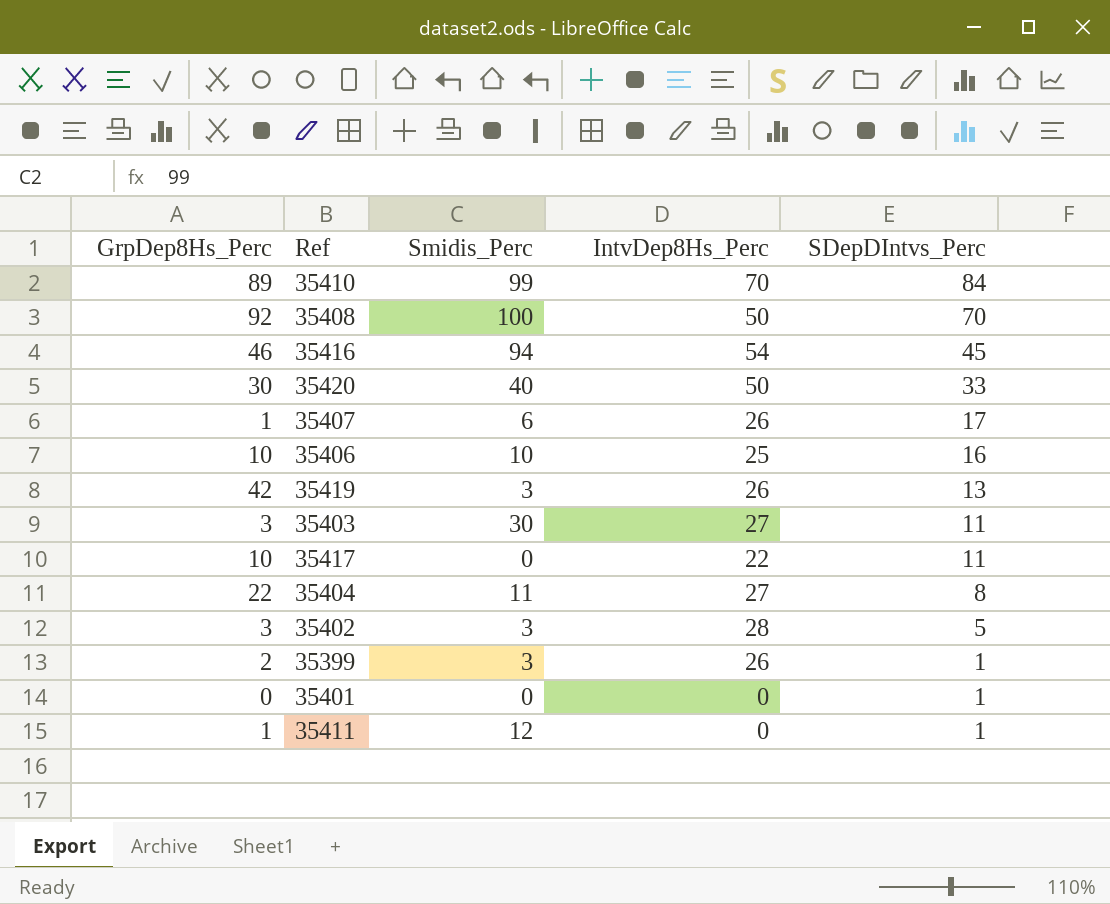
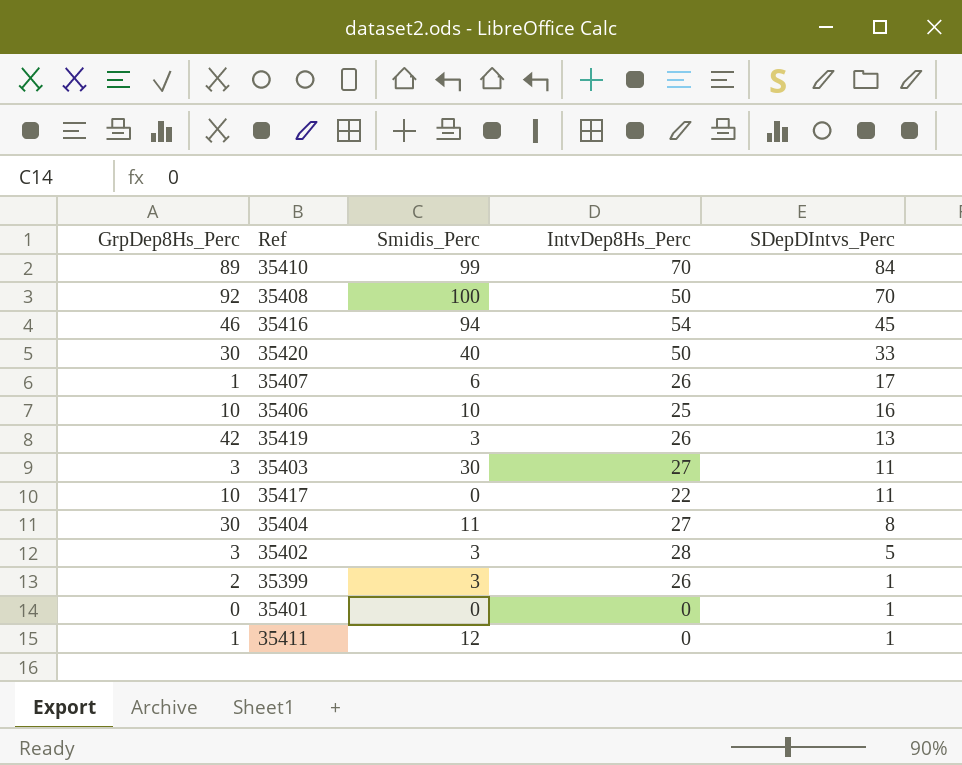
35404 | GrpDep8Hs_Perc: 22 -> 30

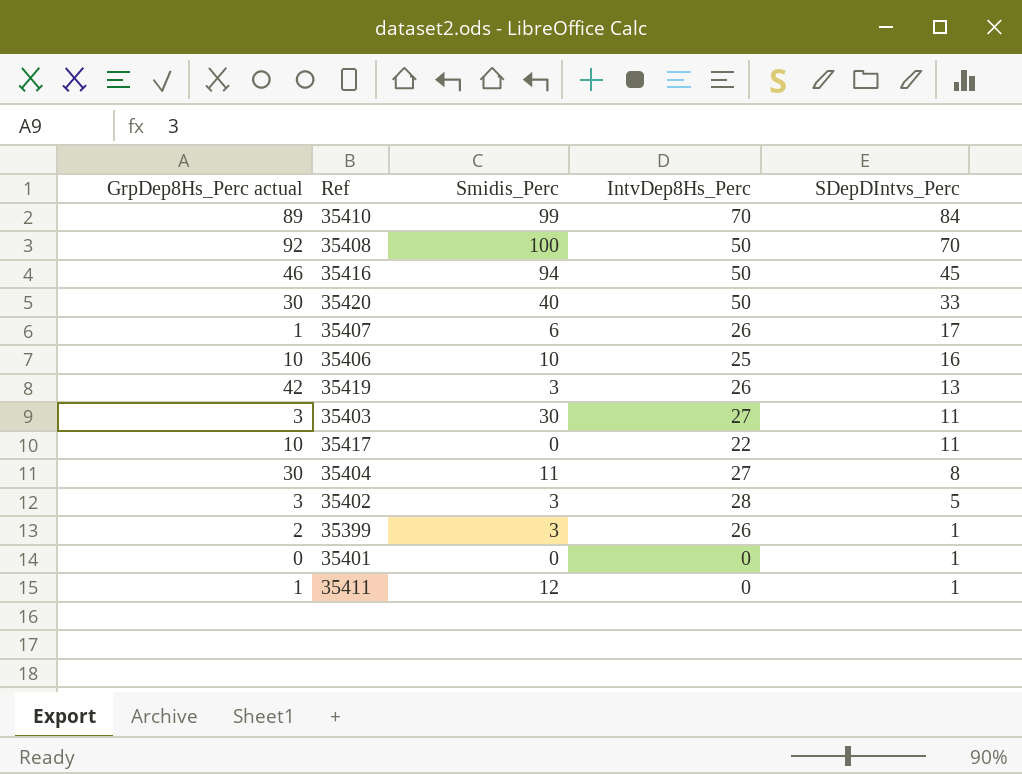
column name: GrpDep8Hs_Perc -> GrpDep8Hs_Perc actual
35416 | IntvDep8Hs_Perc: 54 -> 50

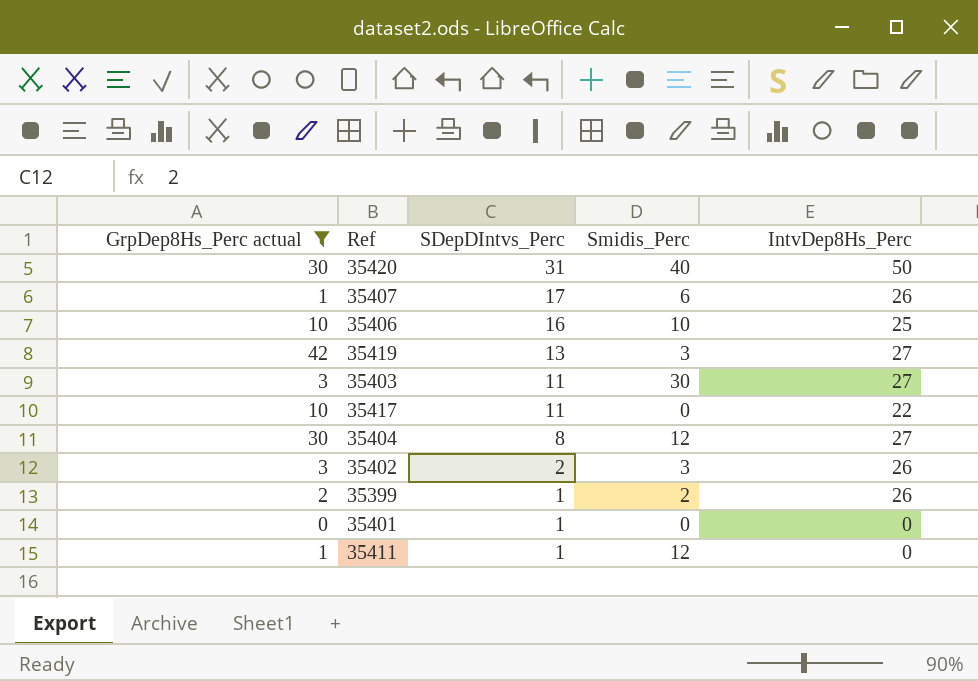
filter: none -> GrpDep8Hs_Perc actual <= 42
column SDepDIntvs_Perc | position: 5 -> 3
35420 | SDepDIntvs_Perc: 33 -> 31
35419 | IntvDep8Hs_Perc: 26 -> 27
35404 | Smidis_Perc: 11 -> 12
35402 | SDepDIntvs_Perc: 5 -> 2
35402 | IntvDep8Hs_Perc: 28 -> 26
35399 | Smidis_Perc: 3 -> 2

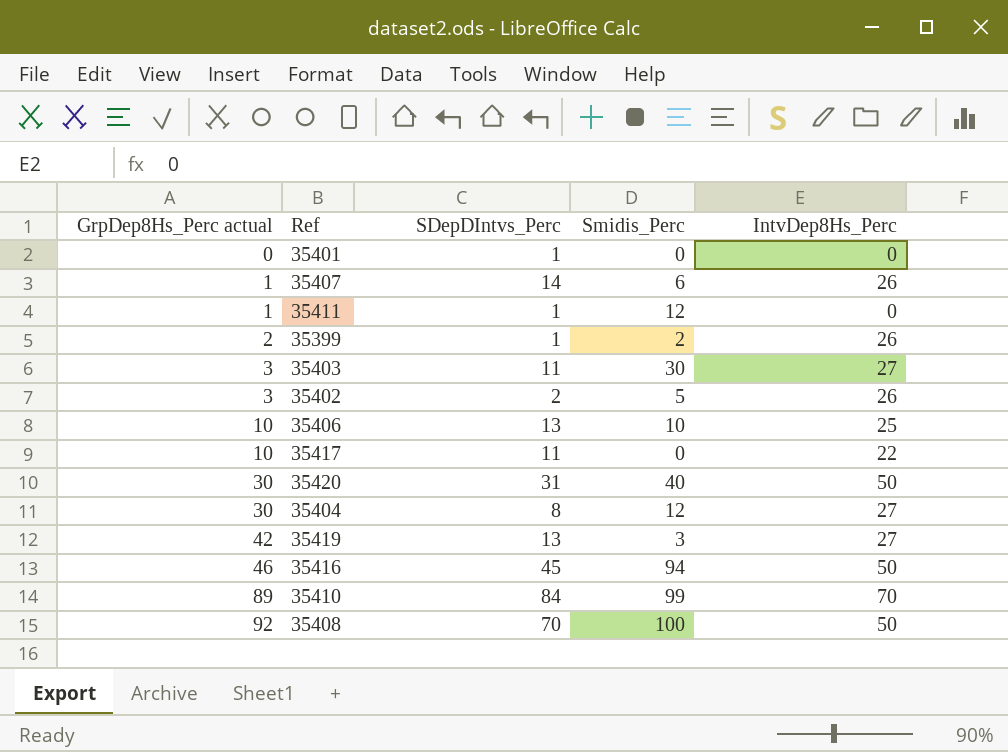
filter: GrpDep8Hs_Perc actual <= 42 -> none
row order: SDepDIntvs_Perc descending -> GrpDep8Hs_Perc actual ascending
35407 | SDepDIntvs_Perc: 17 -> 14
35402 | Smidis_Perc: 3 -> 5
35406 | SDepDIntvs_Perc: 16 -> 13

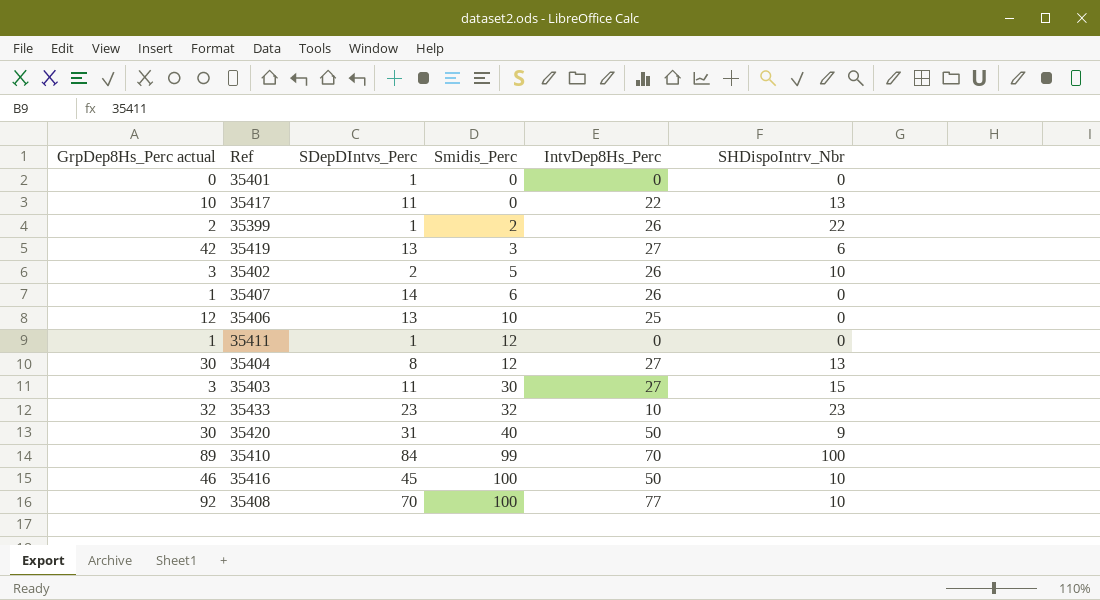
row order: GrpDep8Hs_Perc actual ascending -> Smidis_Perc ascending
column SHDispoIntrv_Nbr | position: none -> 6
35406 | GrpDep8Hs_Perc actual: 10 -> 12
row 35433: none -> 32 | 23 | 32 | 10 | 23
35416 | Smidis_Perc: 94 -> 100
35408 | IntvDep8Hs_Perc: 50 -> 77

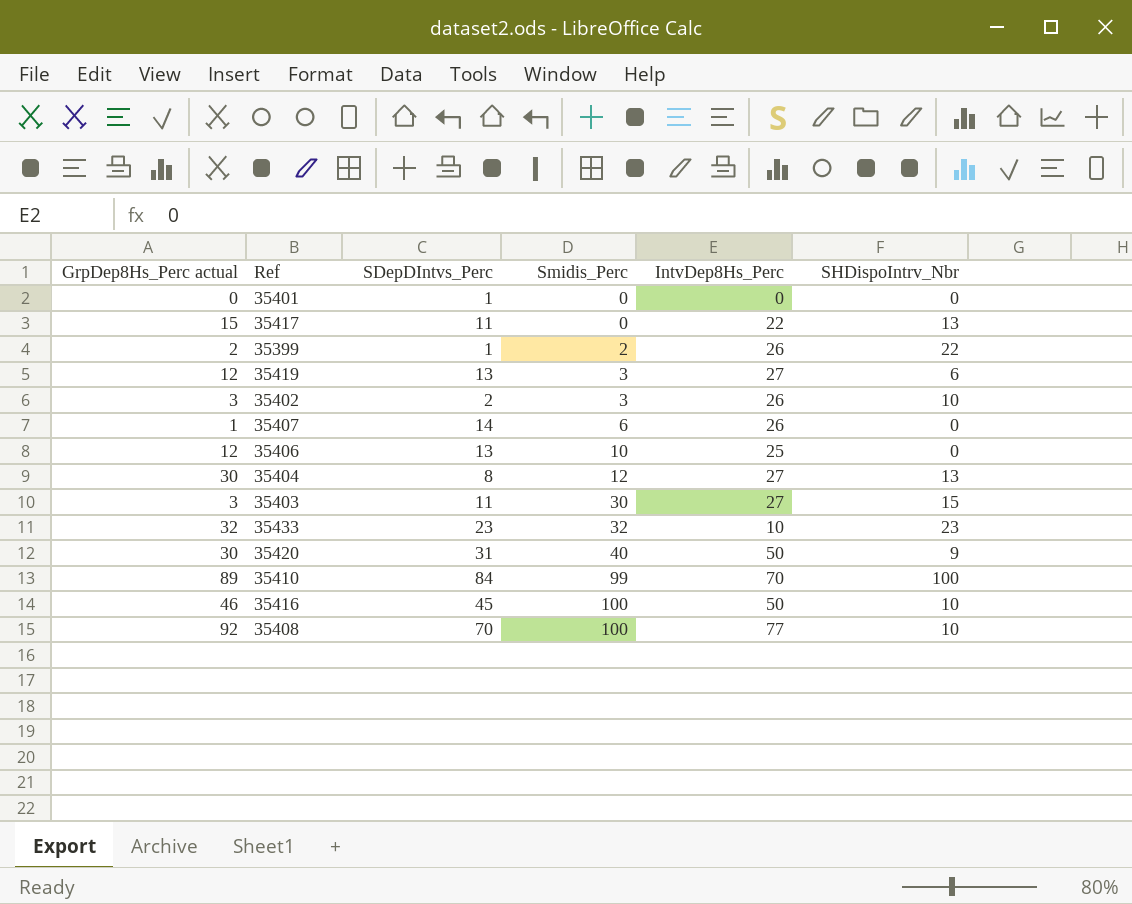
row 35411: 1 | 1 | 12 | 0 | 0 -> none
35417 | GrpDep8Hs_Perc actual: 10 -> 15
35419 | GrpDep8Hs_Perc actual: 42 -> 12
35402 | Smidis_Perc: 5 -> 3

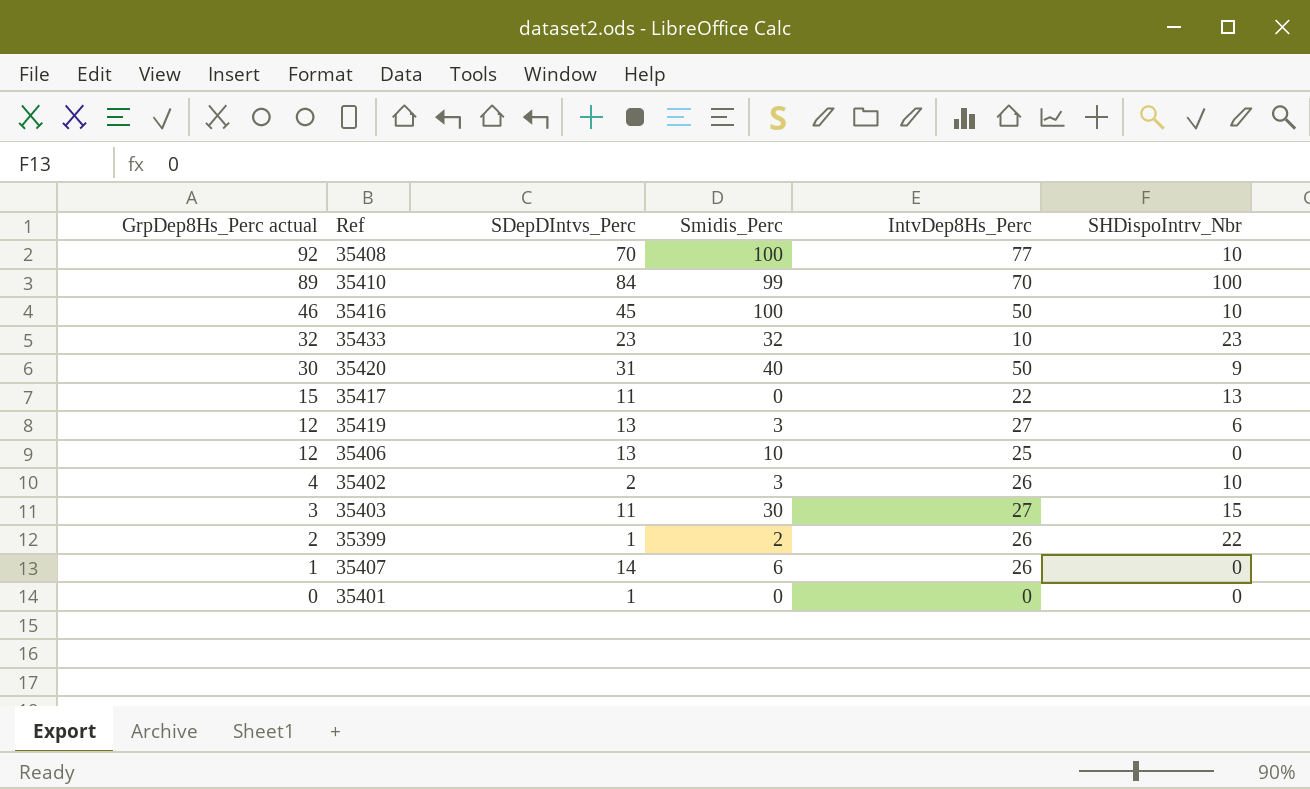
row order: Smidis_Perc ascending -> GrpDep8Hs_Perc actual descending
row 35404: 30 | 8 | 12 | 27 | 13 -> none
35402 | GrpDep8Hs_Perc actual: 3 -> 4

